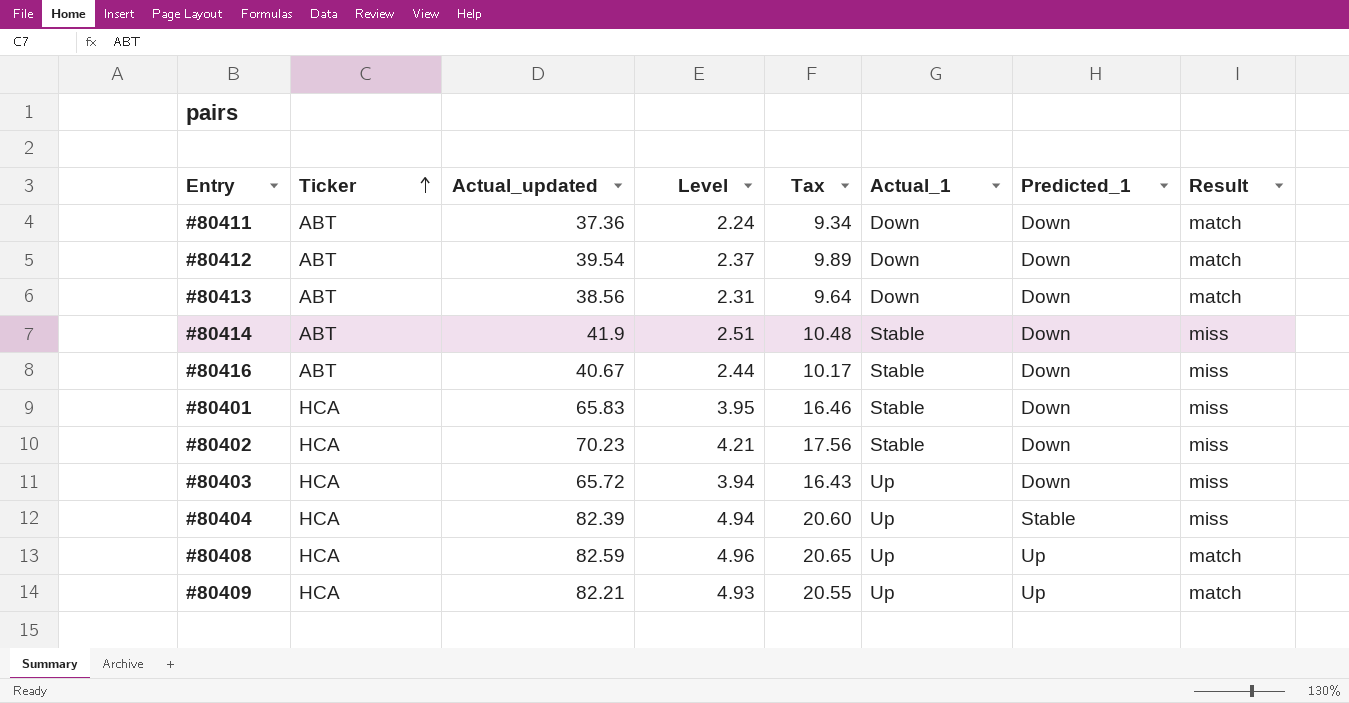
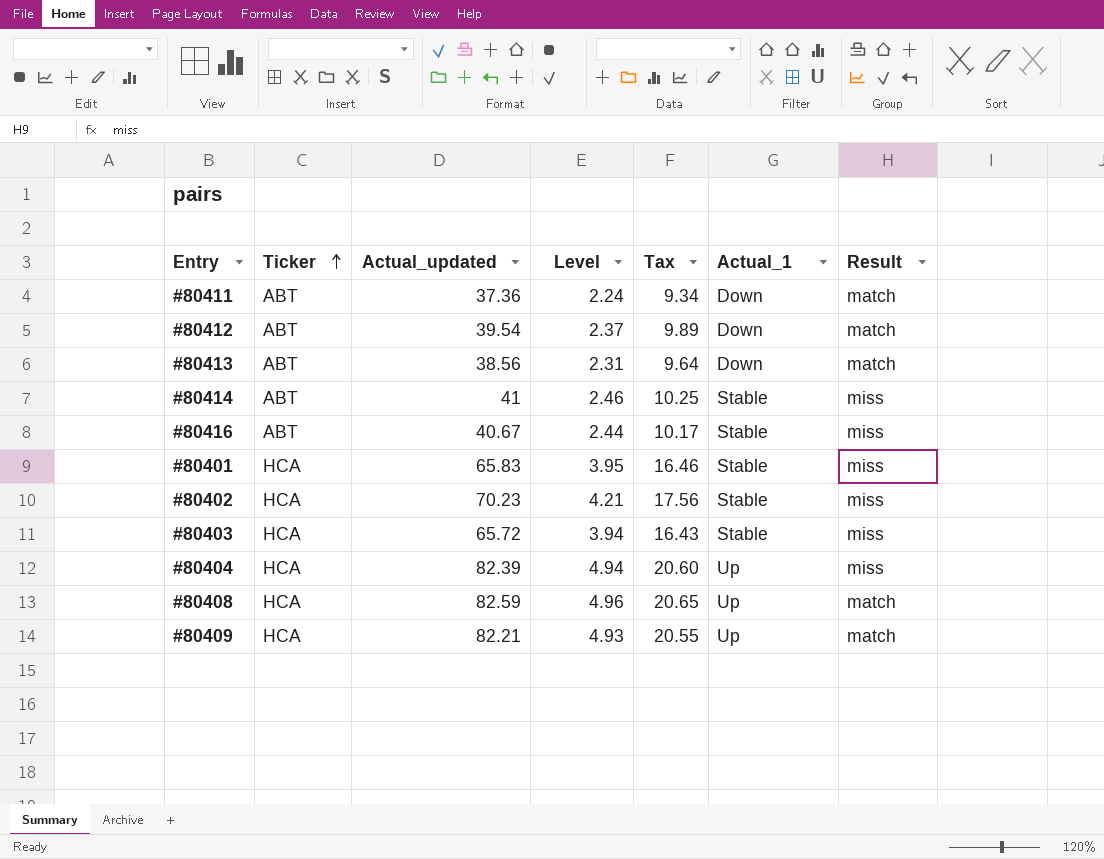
column Predicted_1 | position: 7 -> none
#80414 | Actual_updated: 41.9 -> 41
#80414 | Level: 2.51 -> 2.46
#80414 | Tax: 10.48 -> 10.25
#80403 | Actual_1: Up -> Stable

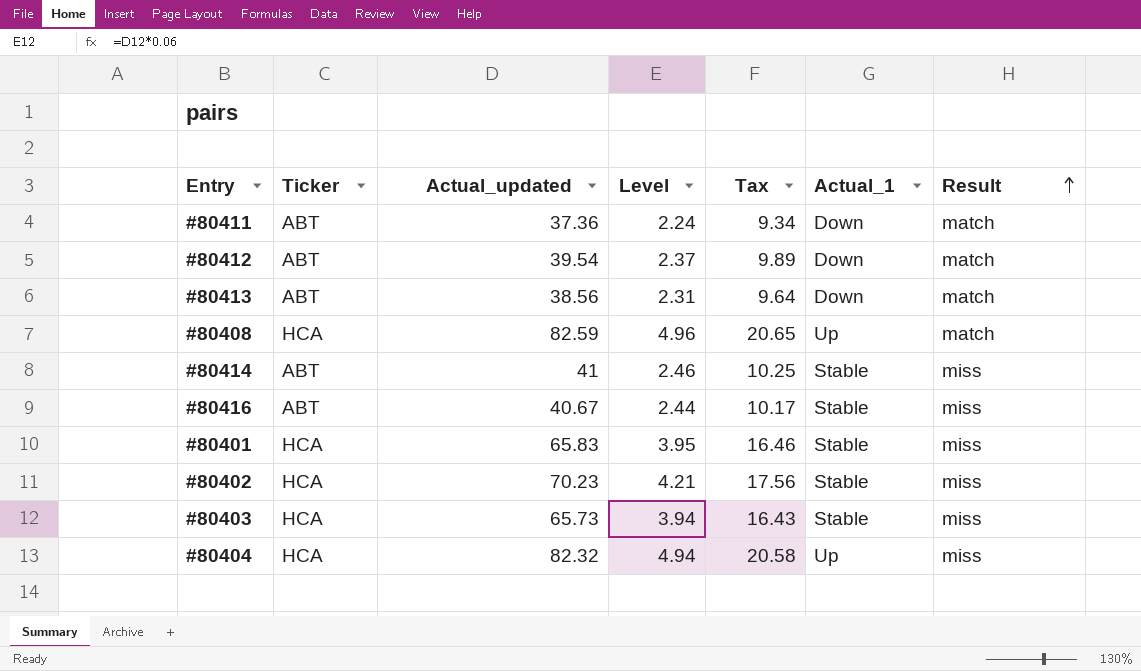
row order: Ticker ascending -> Result ascending
row #80409: HCA | 82.21 | 4.93 | 20.55 | Up | match -> none
#80403 | Actual_updated: 65.72 -> 65.73
#80404 | Actual_updated: 82.39 -> 82.32
#80404 | Tax: 20.60 -> 20.58

